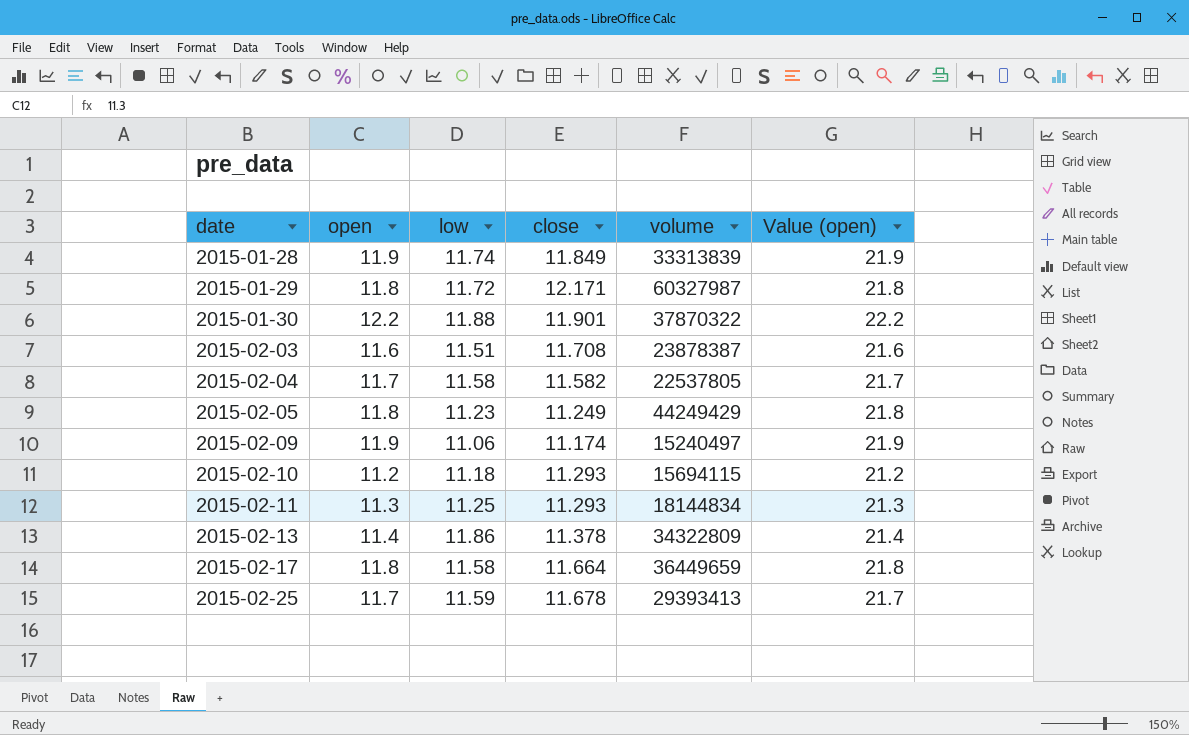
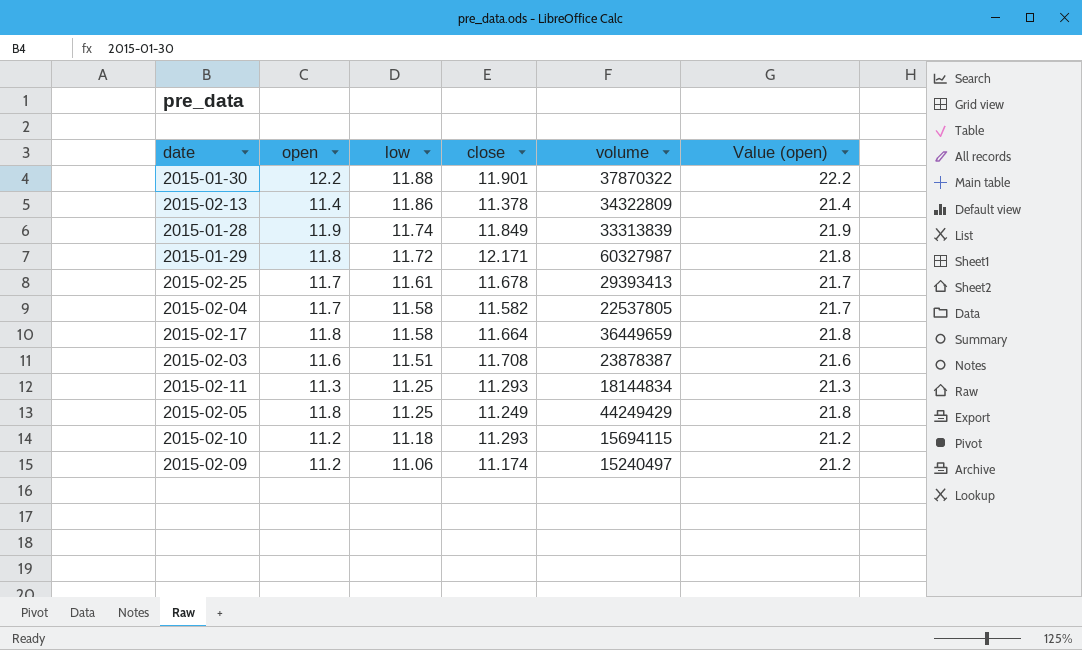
row order: date ascending -> low descending
2015-02-25 | low: 11.59 -> 11.61
2015-02-05 | low: 11.23 -> 11.25
2015-02-09 | open: 11.9 -> 11.2
2015-02-09 | Value (open): 21.9 -> 21.2

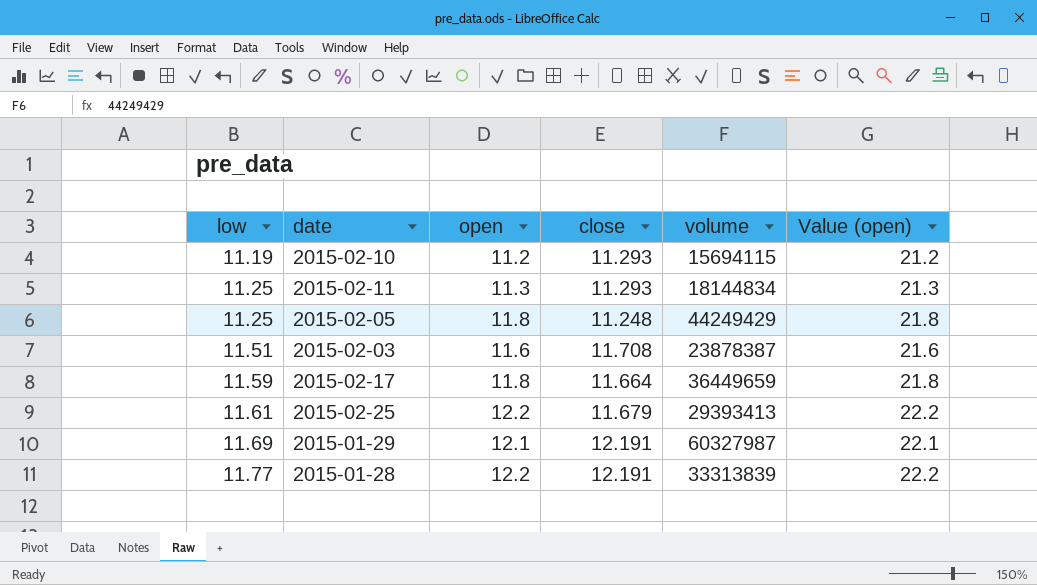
row order: low descending -> low ascending
column low | position: 3 -> 1
row 2015-01-30: 12.2 | 11.88 | 11.901 | 37870322 | 22.2 -> none
row 2015-02-13: 11.4 | 11.86 | 11.378 | 34322809 | 21.4 -> none
row 2015-02-04: 11.7 | 11.58 | 11.582 | 22537805 | 21.7 -> none
row 2015-02-09: 11.2 | 11.06 | 11.174 | 15240497 | 21.2 -> none
2015-02-10 | low: 11.18 -> 11.19
2015-02-05 | close: 11.249 -> 11.248
2015-02-17 | low: 11.58 -> 11.59
2015-02-25 | open: 11.7 -> 12.2
2015-02-25 | close: 11.678 -> 11.679
2015-02-25 | Value (open): 21.7 -> 22.2
2015-01-29 | low: 11.72 -> 11.69
2015-01-29 | open: 11.8 -> 12.1
2015-01-29 | close: 12.171 -> 12.191
2015-01-29 | Value (open): 21.8 -> 22.1
2015-01-28 | low: 11.74 -> 11.77
2015-01-28 | open: 11.9 -> 12.2
2015-01-28 | close: 11.849 -> 12.191
2015-01-28 | Value (open): 21.9 -> 22.2

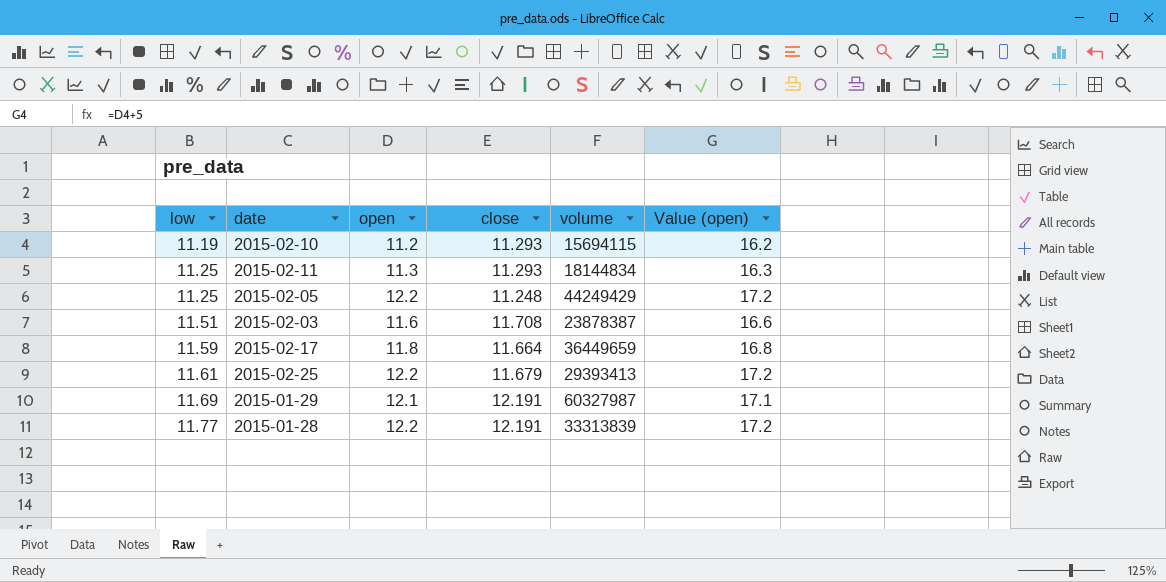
column Value (open) | formula: [open] + 10 -> [open] + 5
2015-02-05 | open: 11.8 -> 12.2

